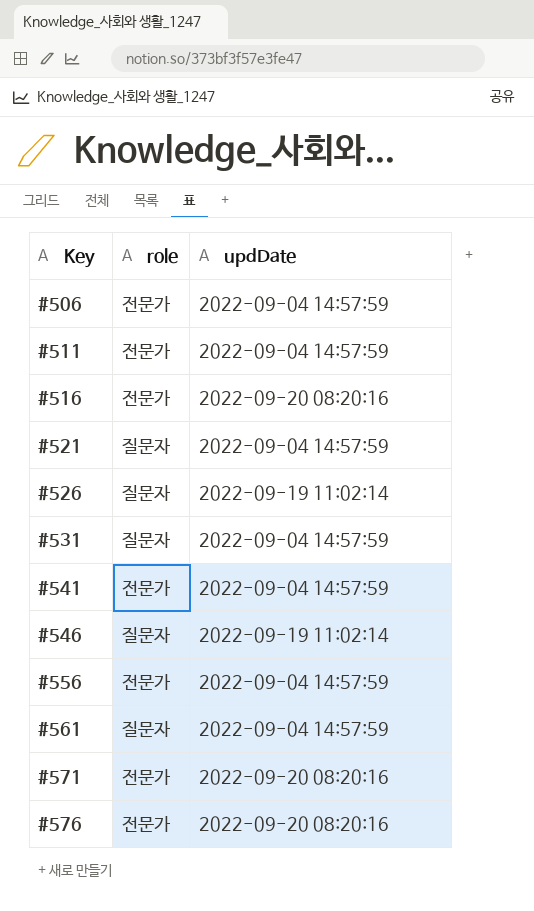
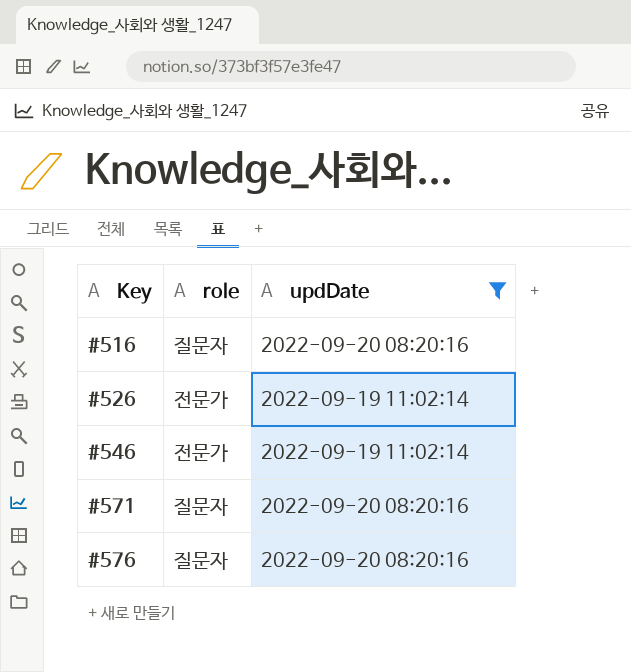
filter: none -> updDate != 2022-09-04 14:57:59
#516 | role: 전문가 -> 질문자
#526 | role: 질문자 -> 전문가
#546 | role: 질문자 -> 전문가
#571 | role: 전문가 -> 질문자
#576 | role: 전문가 -> 질문자

